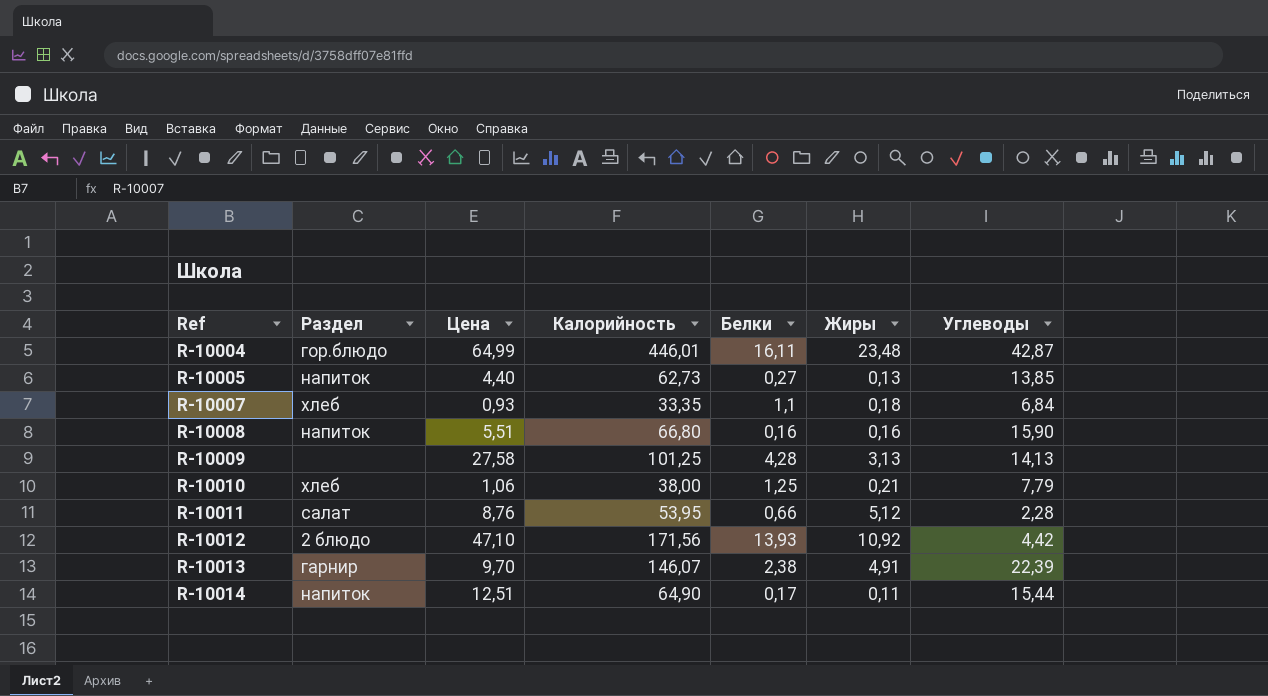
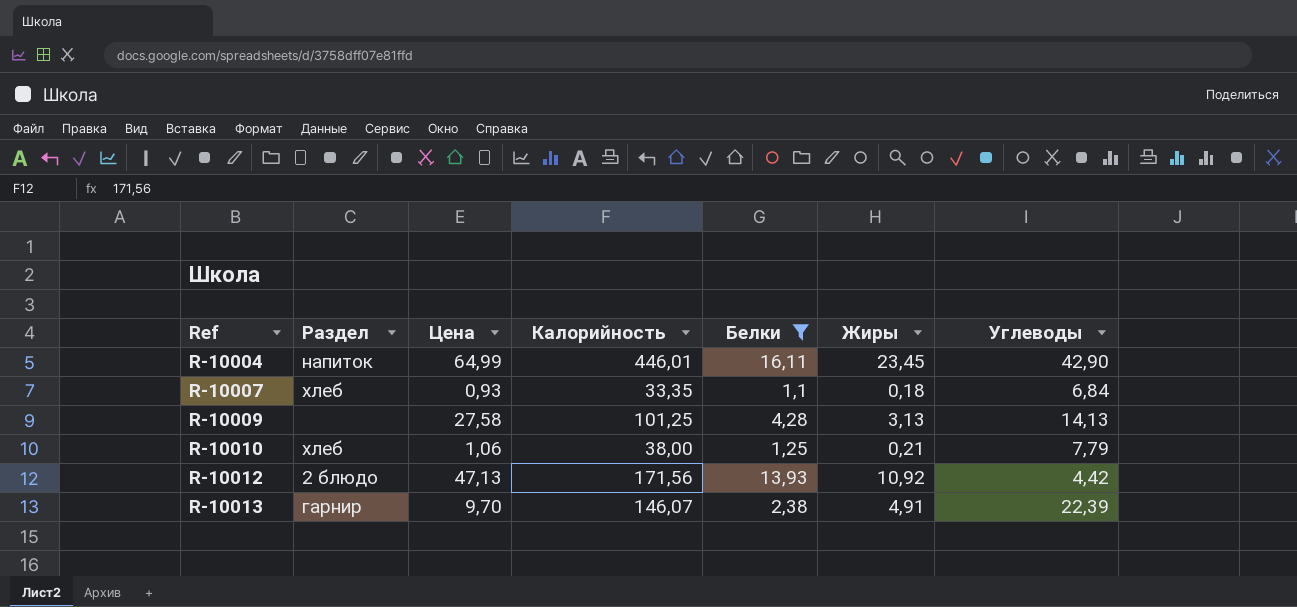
filter: none -> Белки >= 1,1
R-10004 | Раздел: гор.блюдо -> напиток
R-10004 | Жиры: 23,48 -> 23,45
R-10004 | Углеводы: 42,87 -> 42,90
R-10012 | Цена: 47,10 -> 47,13

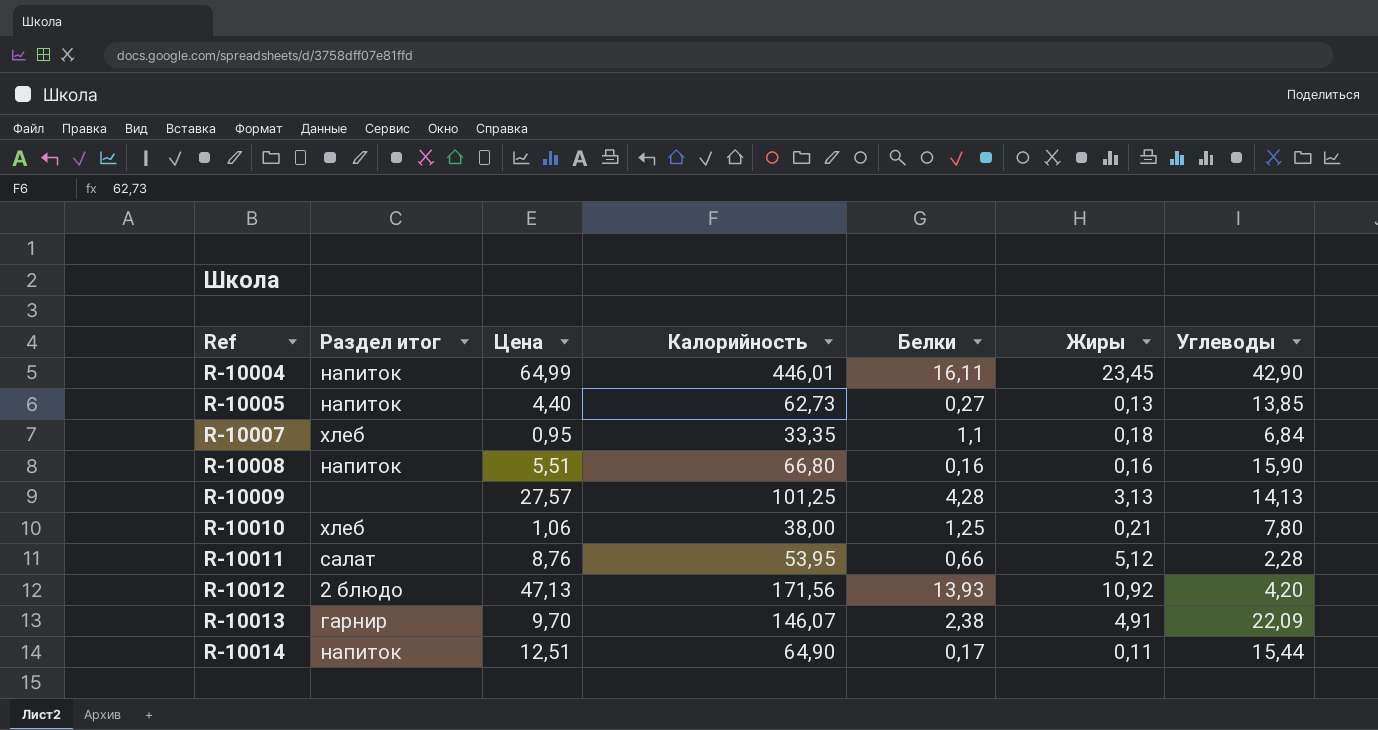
filter: Белки >= 1,1 -> none
column name: Раздел -> Раздел итог
R-10007 | Цена: 0,93 -> 0,95
R-10009 | Цена: 27,58 -> 27,57
R-10010 | Углеводы: 7,79 -> 7,80
R-10012 | Углеводы: 4,42 -> 4,20
R-10013 | Углеводы: 22,39 -> 22,09

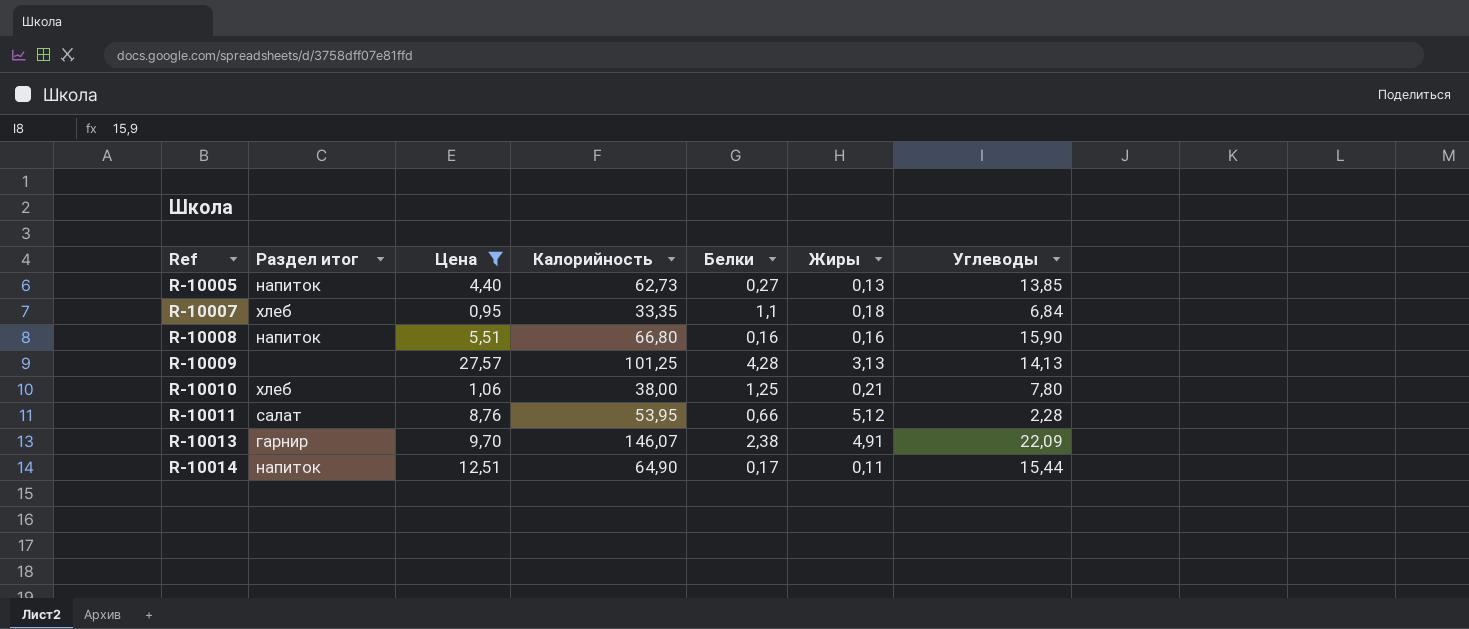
filter: none -> Цена <= 27,57

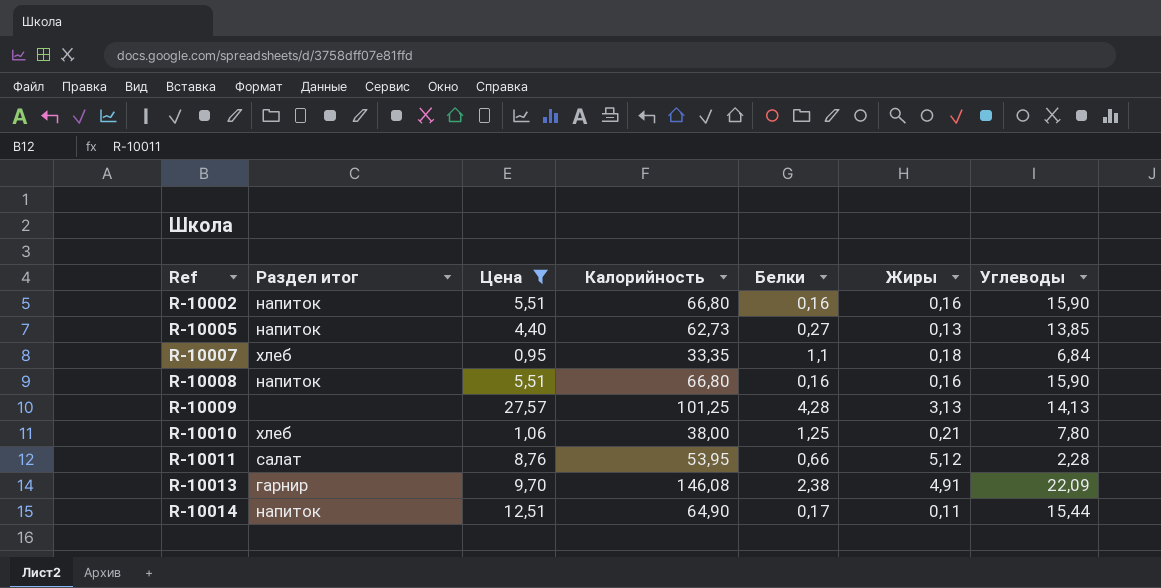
row R-10002: none -> напиток | 5,51 | 66,80 | 0,16 | 0,16 | 15,90
R-10013 | Калорийность: 146,07 -> 146,08

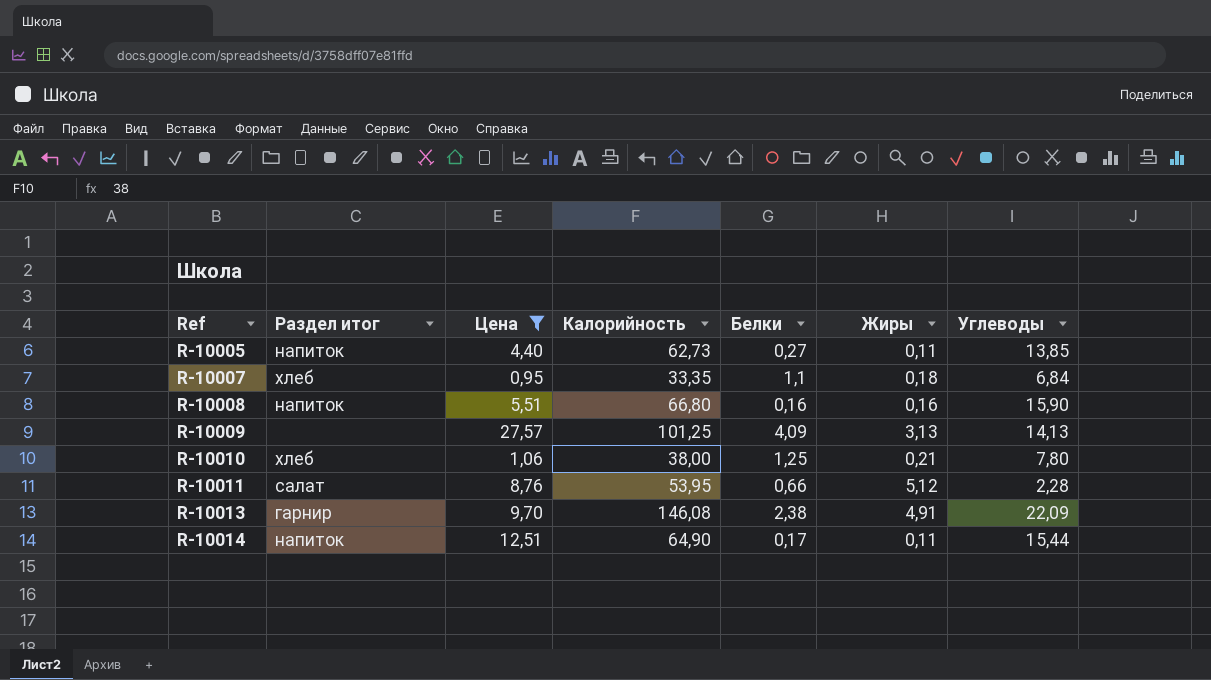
row R-10002: напиток | 5,51 | 66,80 | 0,16 | 0,16 | 15,90 -> none
R-10005 | Жиры: 0,13 -> 0,11
R-10009 | Белки: 4,28 -> 4,09

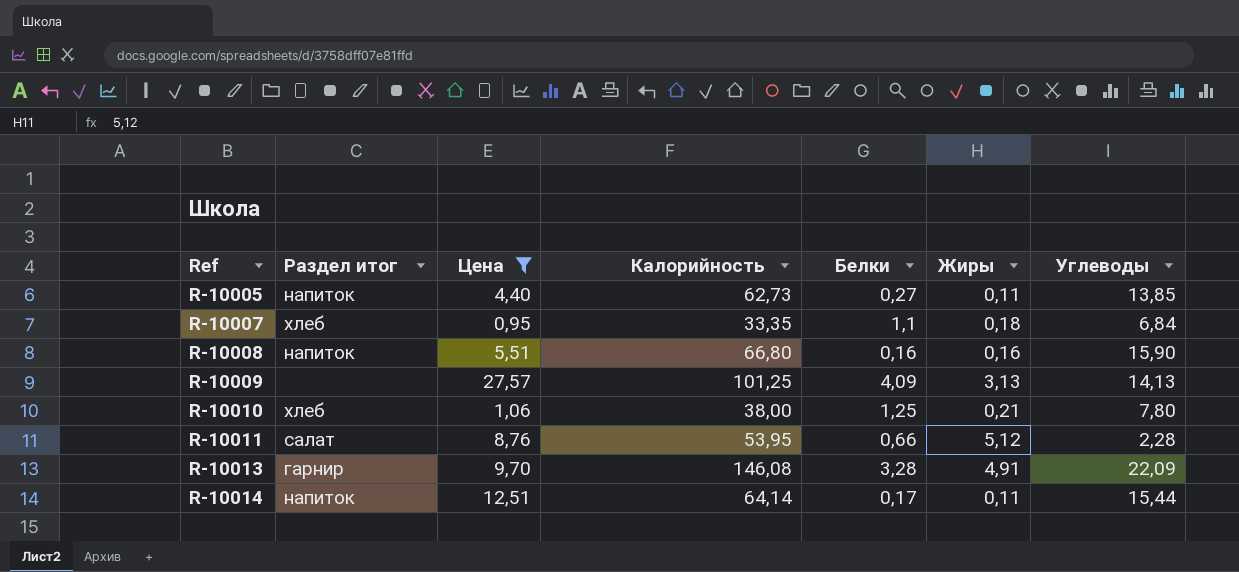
R-10013 | Белки: 2,38 -> 3,28
R-10014 | Калорийность: 64,90 -> 64,14

